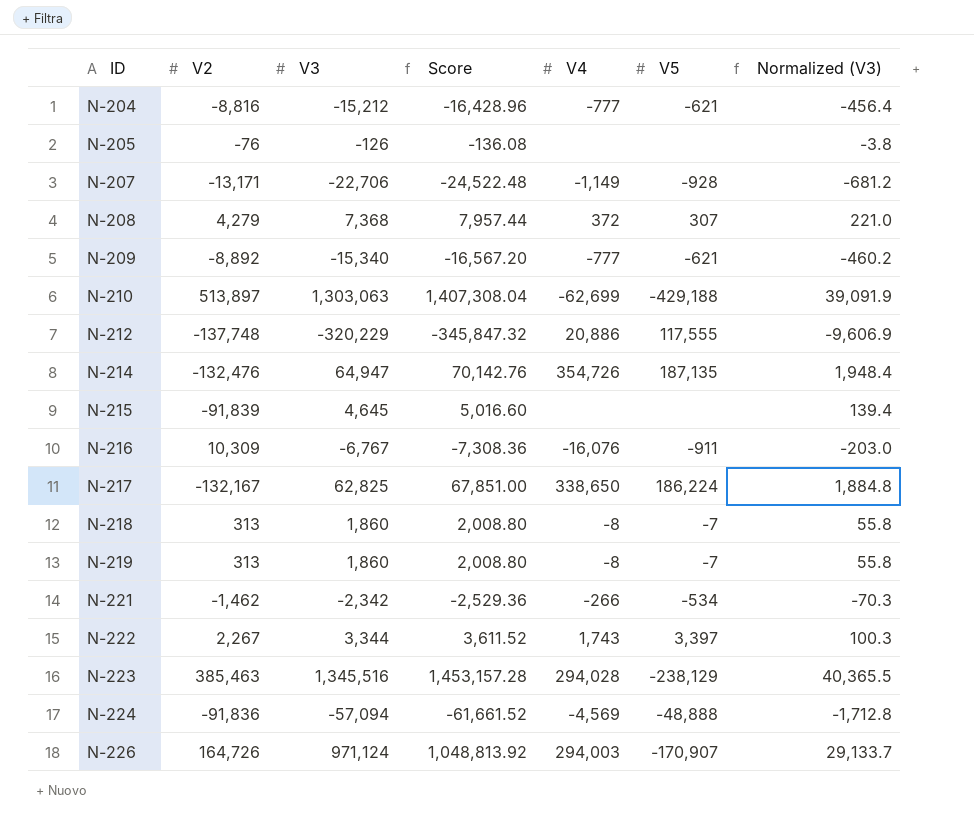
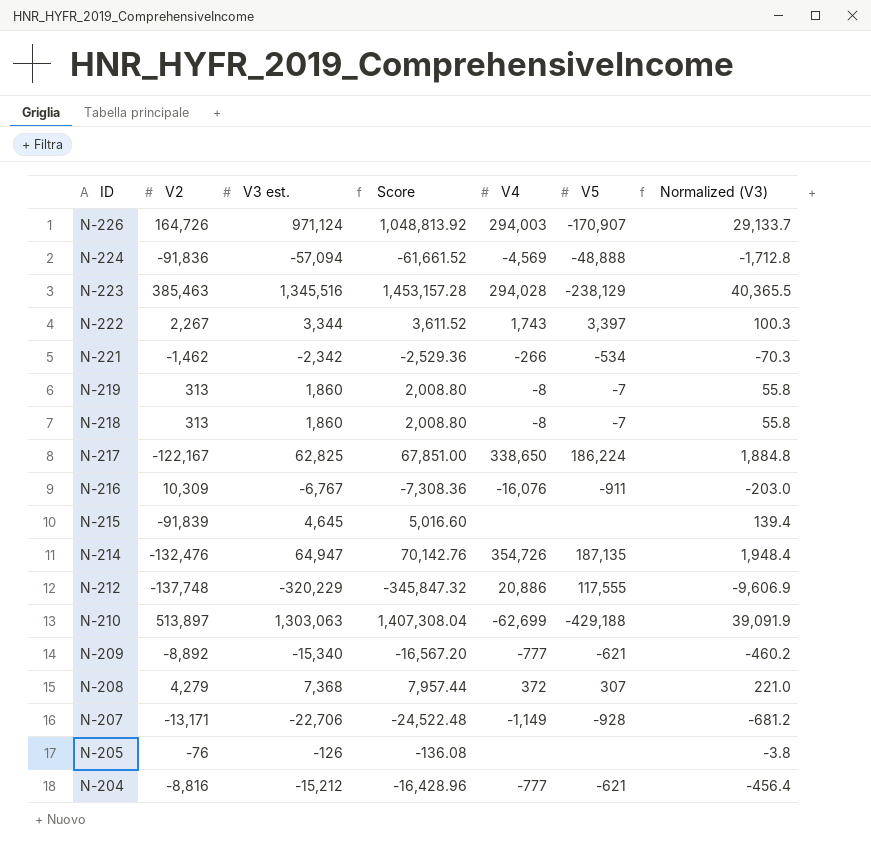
row order: ID ascending -> ID descending
column name: V3 -> V3 est.
N-217 | V2: -132,167 -> -122,167

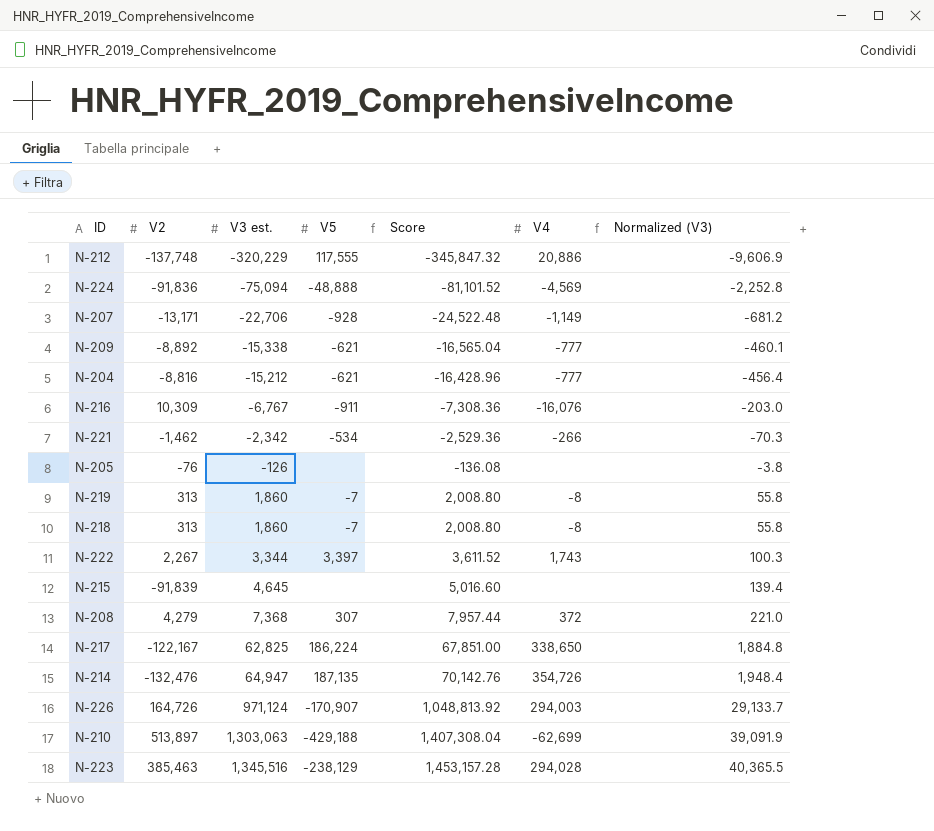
row order: ID descending -> V3 est. ascending
column V5 | position: 6 -> 4
N-224 | V3 est.: -57,094 -> -75,094
N-224 | Score: -61,661.52 -> -81,101.52
N-224 | Normalized (V3): -1,712.8 -> -2,252.8
N-209 | V3 est.: -15,340 -> -15,338
N-209 | Score: -16,567.20 -> -16,565.04
N-209 | Normalized (V3): -460.2 -> -460.1

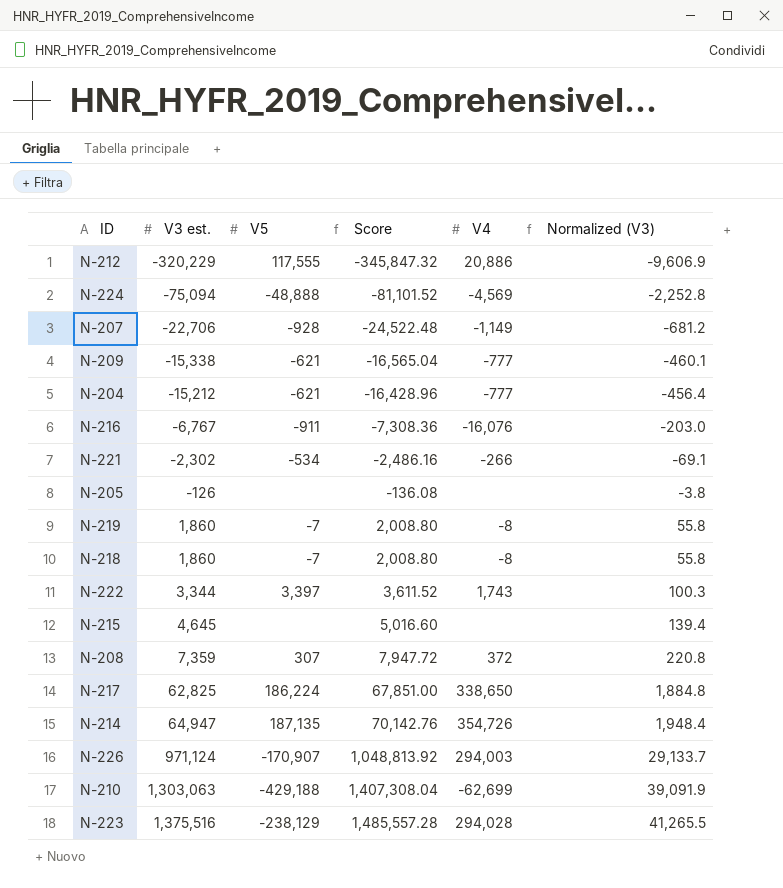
column V2 | position: 2 -> none
N-221 | V3 est.: -2,342 -> -2,302
N-221 | Score: -2,529.36 -> -2,486.16
N-221 | Normalized (V3): -70.3 -> -69.1
N-208 | V3 est.: 7,368 -> 7,359
N-208 | Score: 7,957.44 -> 7,947.72
N-208 | Normalized (V3): 221.0 -> 220.8
N-223 | V3 est.: 1,345,516 -> 1,375,516
N-223 | Score: 1,453,157.28 -> 1,485,557.28
N-223 | Normalized (V3): 40,365.5 -> 41,265.5

